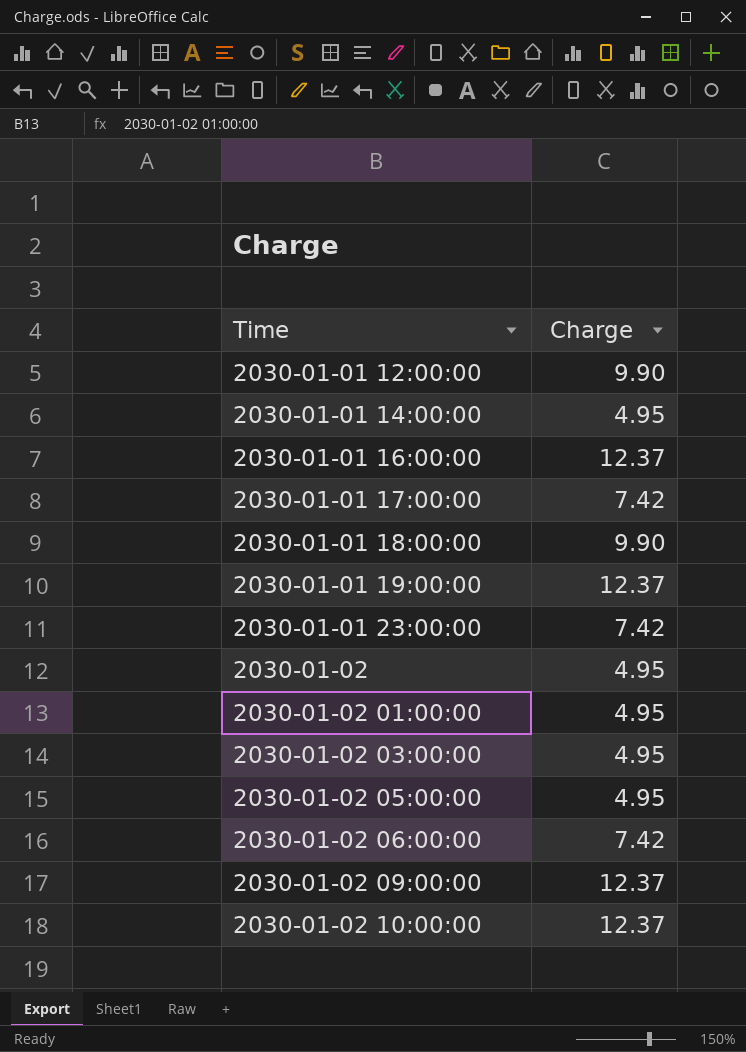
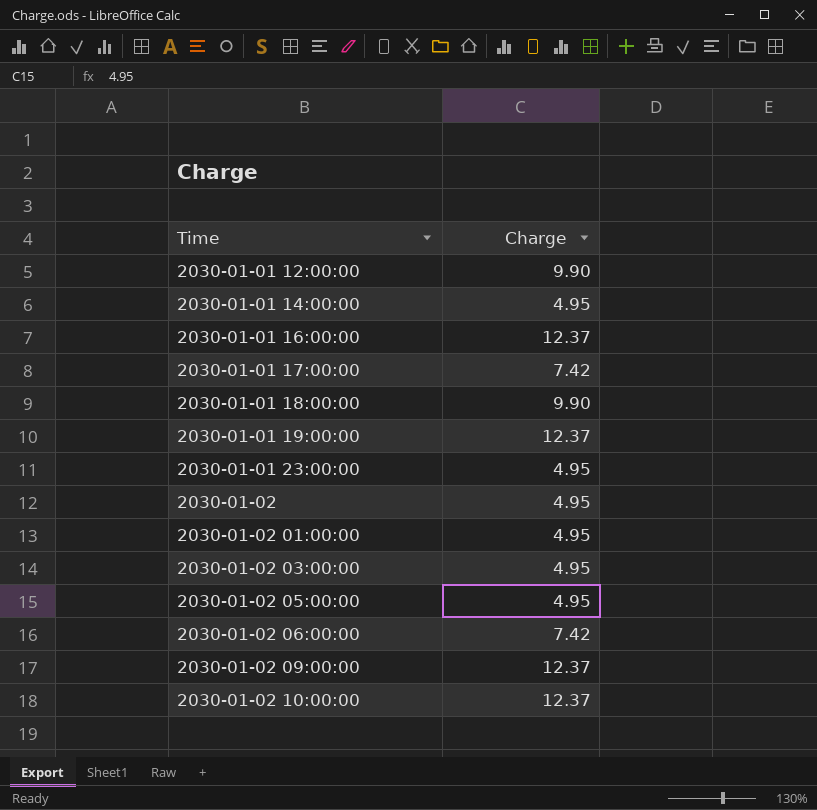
2030-01-01 23:00:00 | Charge: 7.42 -> 4.95

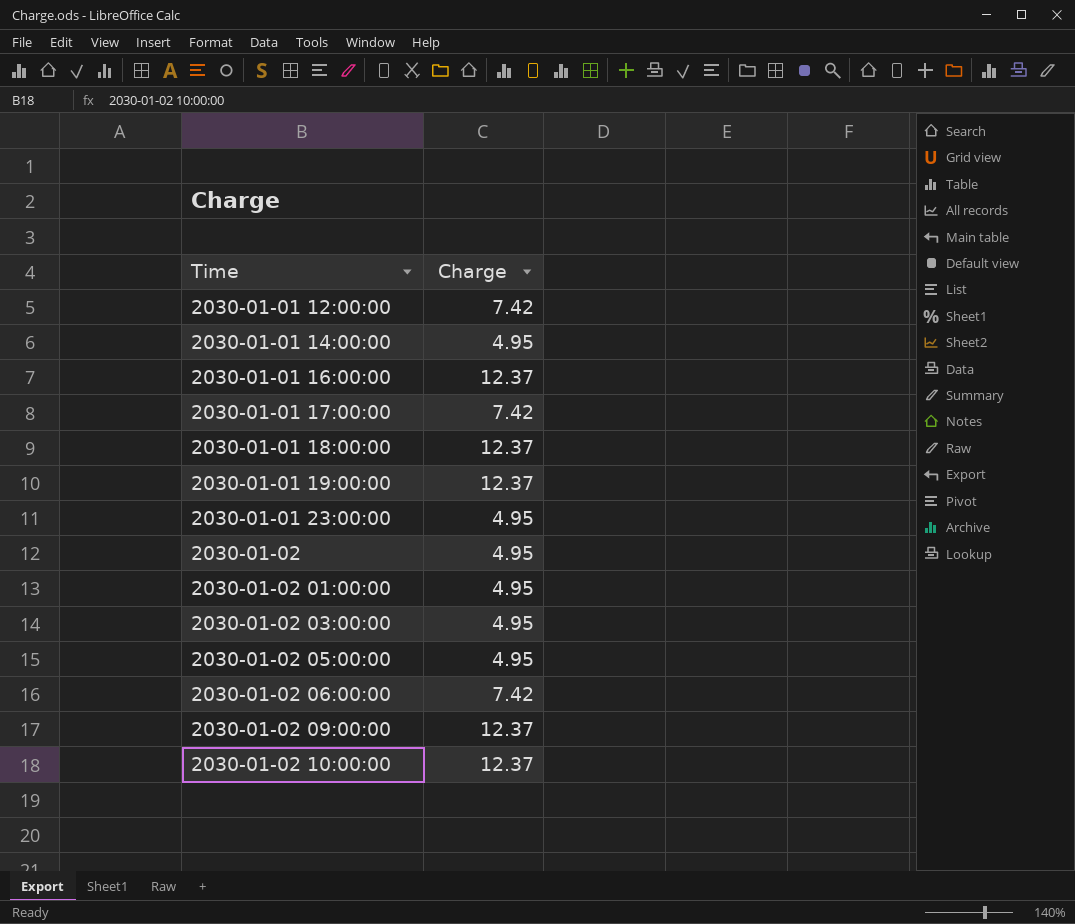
2030-01-01 12:00:00 | Charge: 9.90 -> 7.42
2030-01-01 18:00:00 | Charge: 9.90 -> 12.37

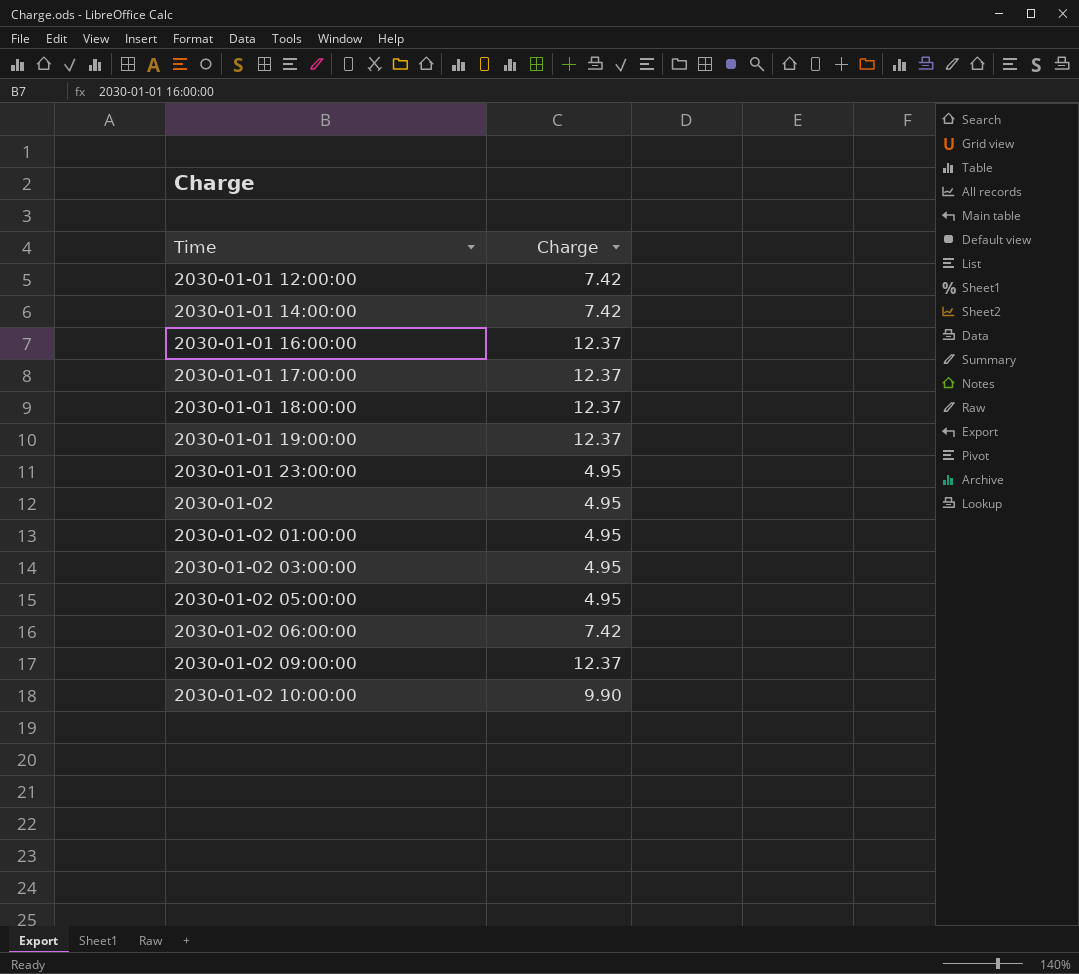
2030-01-01 14:00:00 | Charge: 4.95 -> 7.42
2030-01-01 17:00:00 | Charge: 7.42 -> 12.37
2030-01-02 10:00:00 | Charge: 12.37 -> 9.90

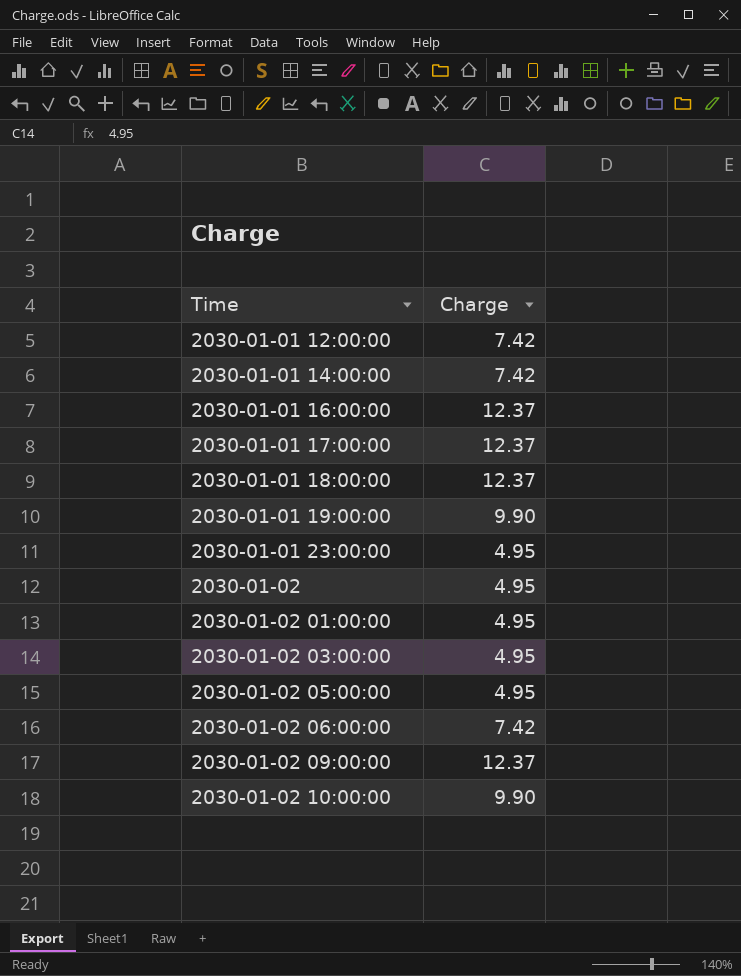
2030-01-01 19:00:00 | Charge: 12.37 -> 9.90

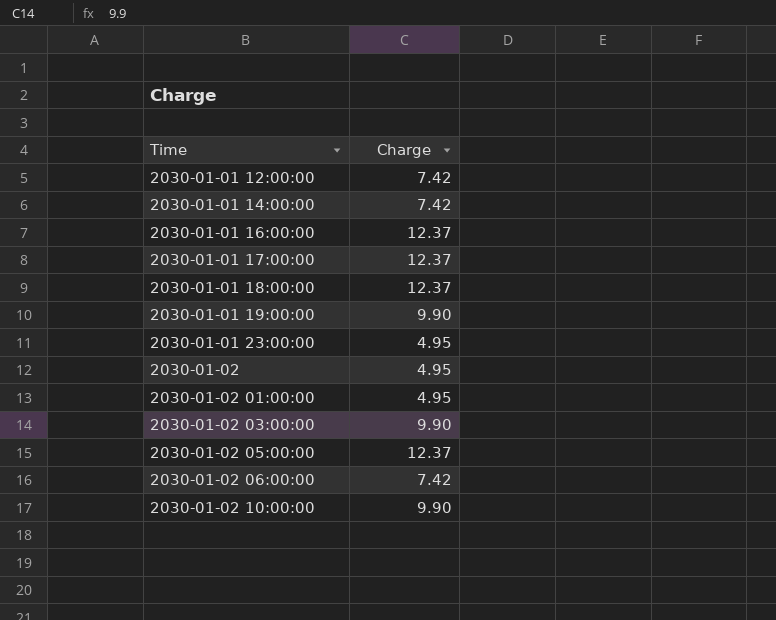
row 2030-01-02 09:00:00: 12.37 -> none
2030-01-02 03:00:00 | Charge: 4.95 -> 9.90
2030-01-02 05:00:00 | Charge: 4.95 -> 12.37

